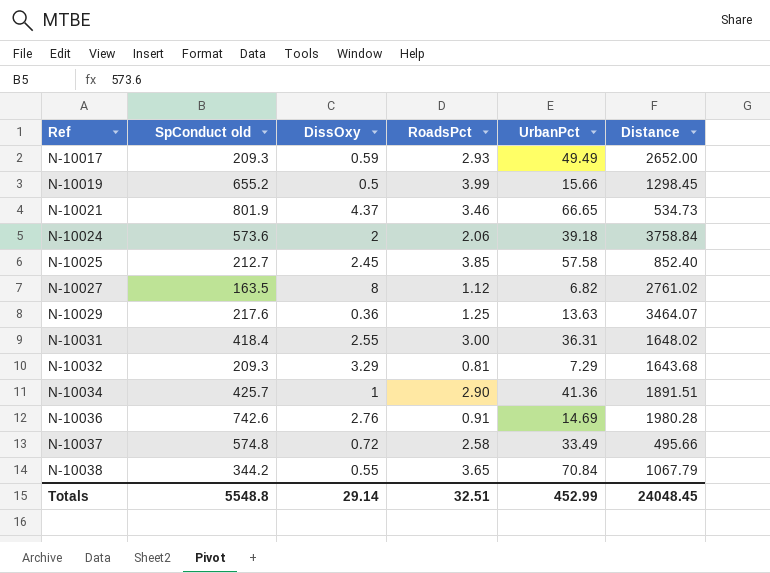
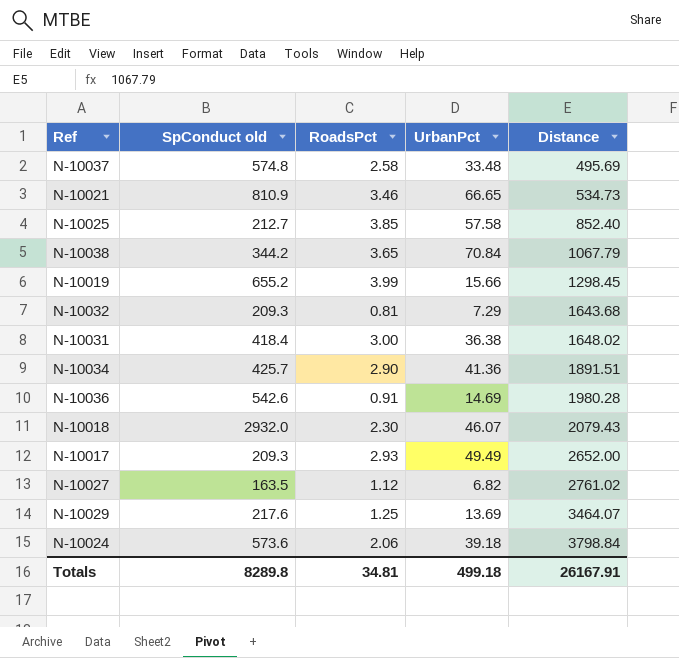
row order: Ref ascending -> Distance ascending
column DissOxy | position: 3 -> none
N-10037 | UrbanPct: 33.49 -> 33.48
N-10037 | Distance: 495.66 -> 495.69
N-10021 | SpConduct old: 801.9 -> 810.9
N-10031 | UrbanPct: 36.31 -> 36.38
N-10036 | SpConduct old: 742.6 -> 542.6
row N-10018: none -> 2932.0 | 2.30 | 46.07 | 2079.43
N-10029 | UrbanPct: 13.63 -> 13.69
N-10024 | Distance: 3758.84 -> 3798.84
Totals | SpConduct old: 5548.8 -> 8289.8
Totals | RoadsPct: 32.51 -> 34.81
Totals | UrbanPct: 452.99 -> 499.18
Totals | Distance: 24048.45 -> 26167.91

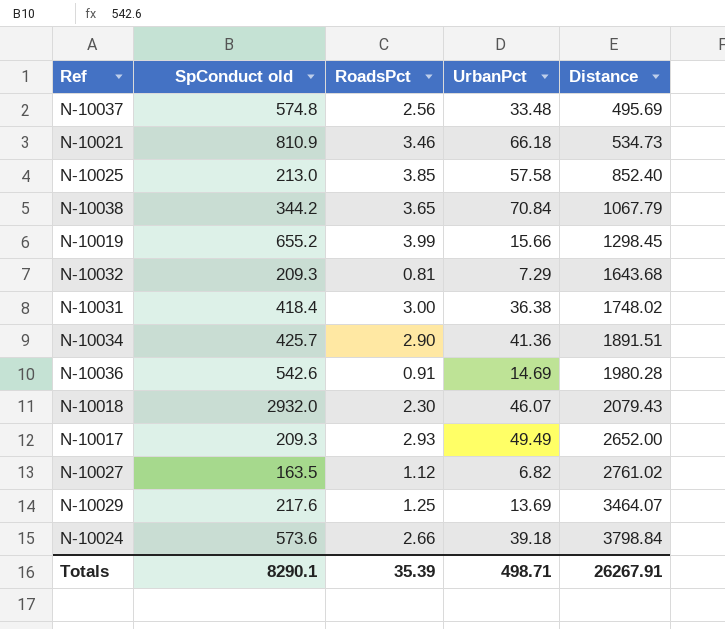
N-10037 | RoadsPct: 2.58 -> 2.56
N-10021 | UrbanPct: 66.65 -> 66.18
N-10025 | SpConduct old: 212.7 -> 213.0
N-10031 | Distance: 1648.02 -> 1748.02
N-10024 | RoadsPct: 2.06 -> 2.66
Totals | SpConduct old: 8289.8 -> 8290.1
Totals | RoadsPct: 34.81 -> 35.39
Totals | UrbanPct: 499.18 -> 498.71
Totals | Distance: 26167.91 -> 26267.91

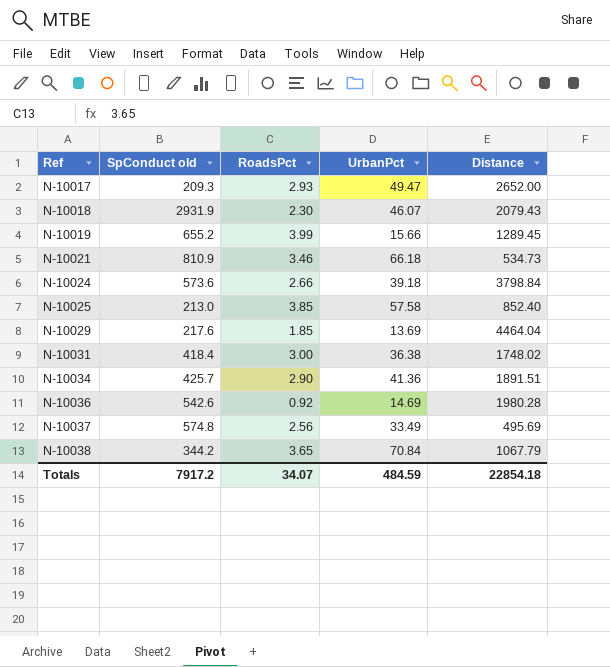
row order: Distance ascending -> Ref ascending
row N-10032: 209.3 | 0.81 | 7.29 | 1643.68 -> none
row N-10027: 163.5 | 1.12 | 6.82 | 2761.02 -> none
N-10017 | UrbanPct: 49.49 -> 49.47
N-10018 | SpConduct old: 2932.0 -> 2931.9
N-10019 | Distance: 1298.45 -> 1289.45
N-10029 | RoadsPct: 1.25 -> 1.85
N-10029 | Distance: 3464.07 -> 4464.04
N-10036 | RoadsPct: 0.91 -> 0.92
N-10037 | UrbanPct: 33.48 -> 33.49
Totals | SpConduct old: 8290.1 -> 7917.2
Totals | RoadsPct: 35.39 -> 34.07
Totals | UrbanPct: 498.71 -> 484.59
Totals | Distance: 26267.91 -> 22854.18

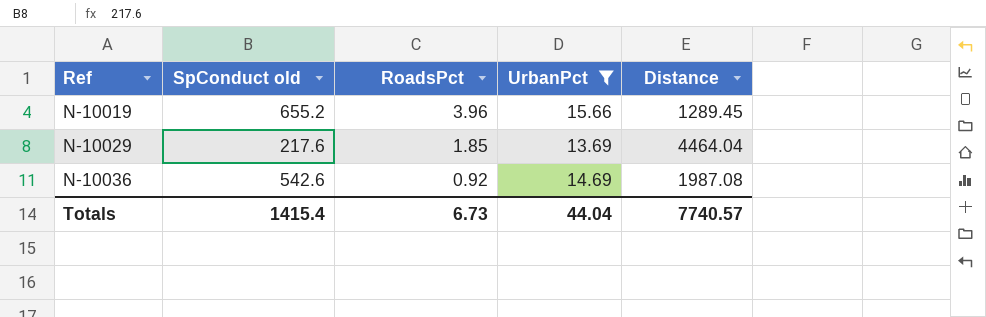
filter: none -> UrbanPct <= 15.66
N-10019 | RoadsPct: 3.99 -> 3.96
N-10036 | Distance: 1980.28 -> 1987.08
Totals | SpConduct old: 7917.2 -> 1415.4
Totals | RoadsPct: 34.07 -> 6.73
Totals | UrbanPct: 484.59 -> 44.04
Totals | Distance: 22854.18 -> 7740.57

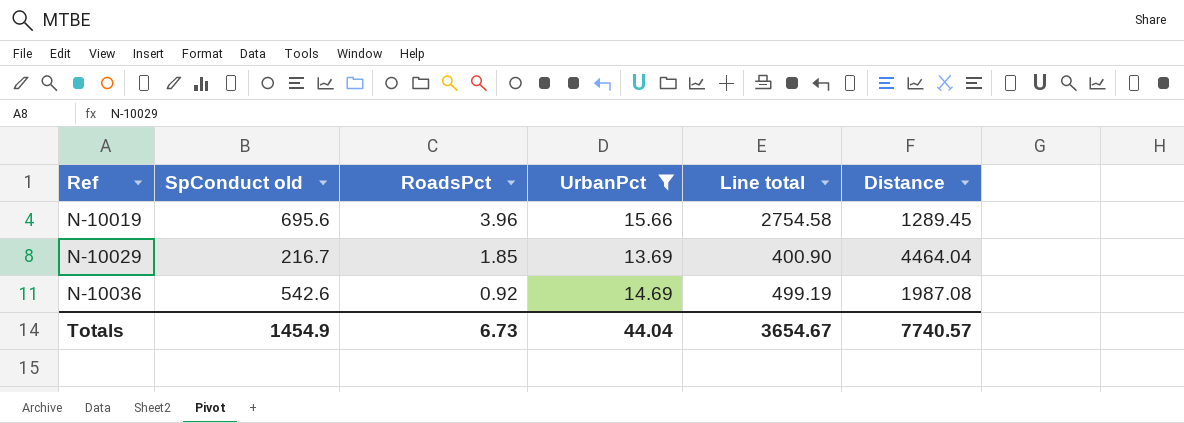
column Line total | formula: none -> [SpConduct old] * [RoadsPct]
N-10019 | SpConduct old: 655.2 -> 695.6
N-10029 | SpConduct old: 217.6 -> 216.7
Totals | SpConduct old: 1415.4 -> 1454.9

